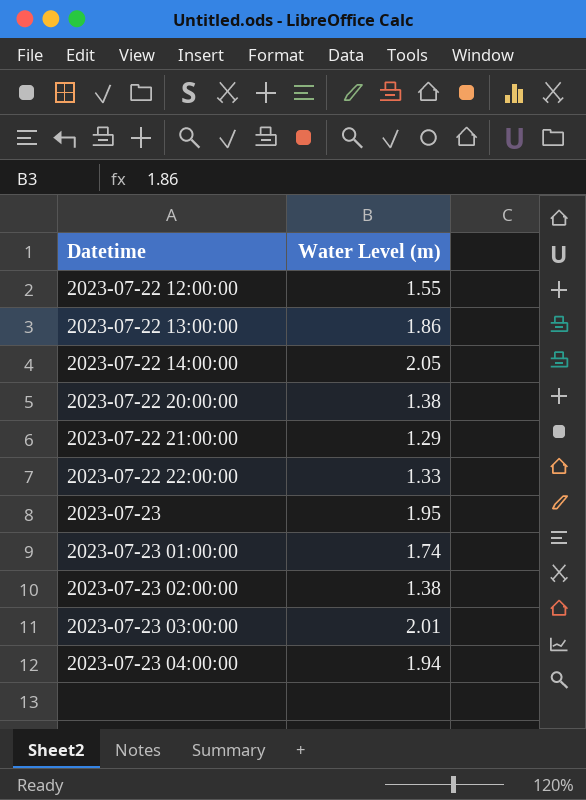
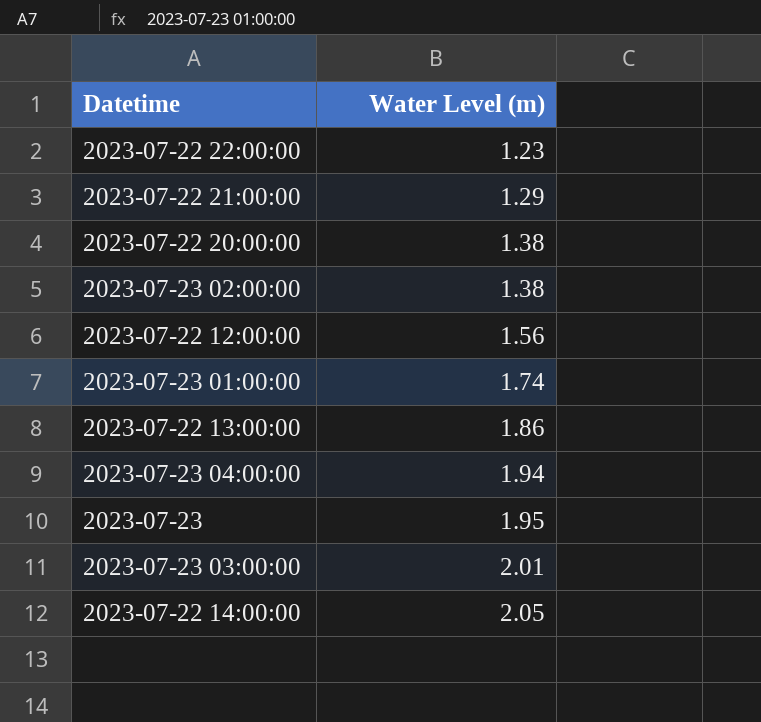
row order: Datetime ascending -> Water Level (m) ascending
2023-07-22 22:00:00 | Water Level (m): 1.33 -> 1.23
2023-07-22 12:00:00 | Water Level (m): 1.55 -> 1.56

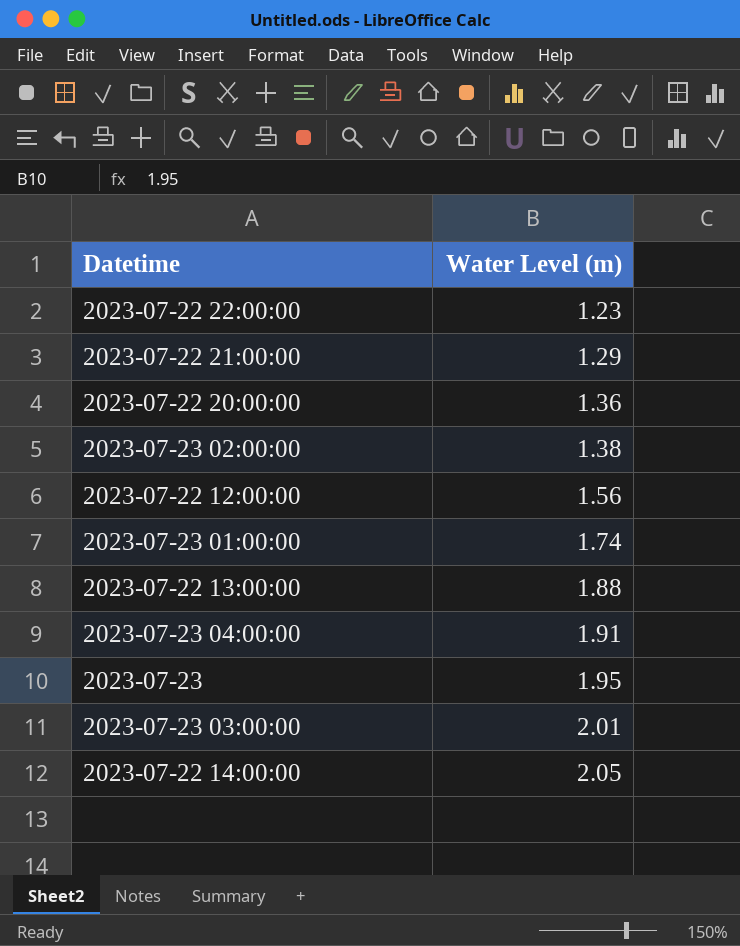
2023-07-22 20:00:00 | Water Level (m): 1.38 -> 1.36
2023-07-22 13:00:00 | Water Level (m): 1.86 -> 1.88
2023-07-23 04:00:00 | Water Level (m): 1.94 -> 1.91

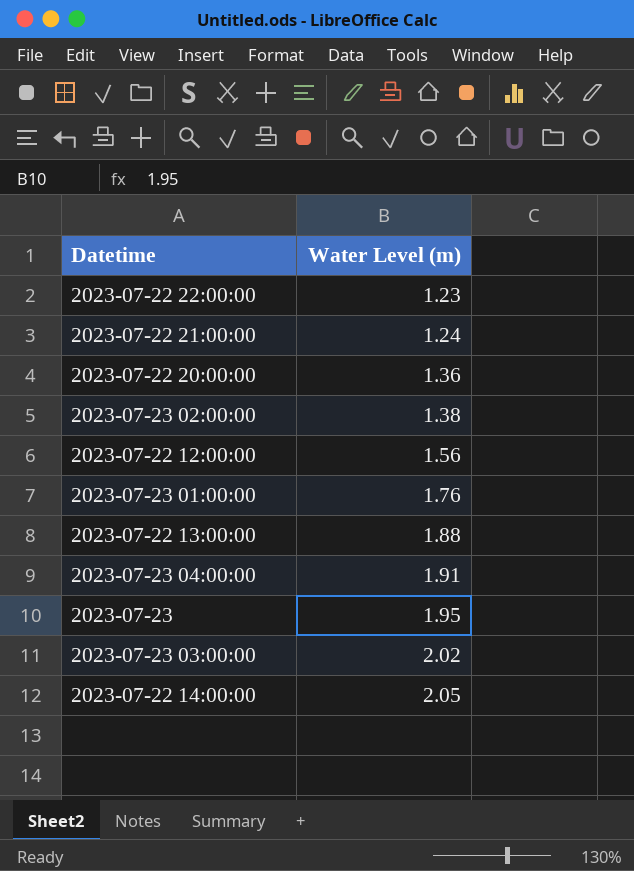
2023-07-22 21:00:00 | Water Level (m): 1.29 -> 1.24
2023-07-23 01:00:00 | Water Level (m): 1.74 -> 1.76
2023-07-23 03:00:00 | Water Level (m): 2.01 -> 2.02

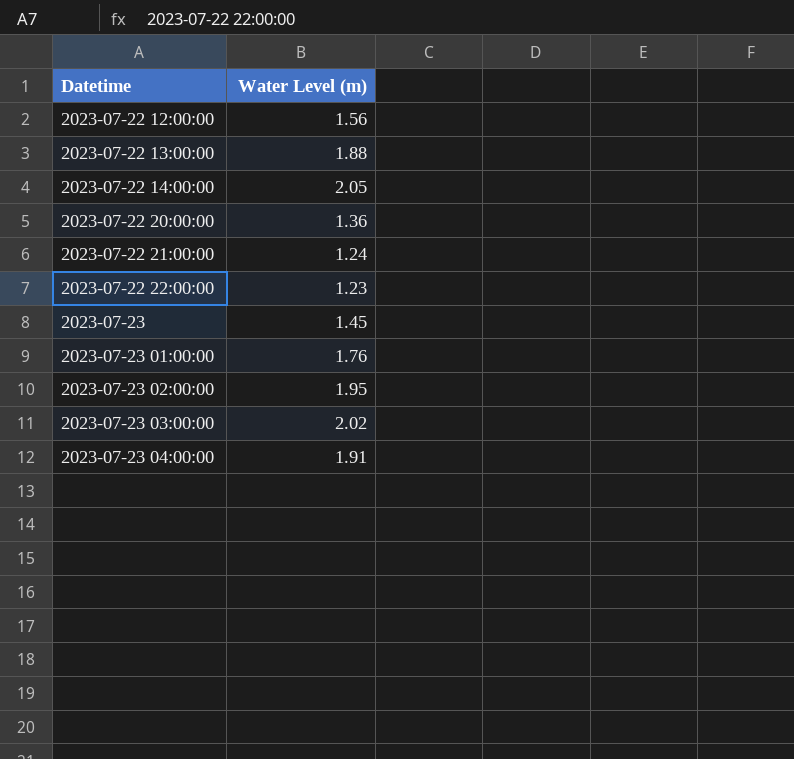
row order: Water Level (m) ascending -> Datetime ascending
2023-07-23 | Water Level (m): 1.95 -> 1.45
2023-07-23 02:00:00 | Water Level (m): 1.38 -> 1.95

